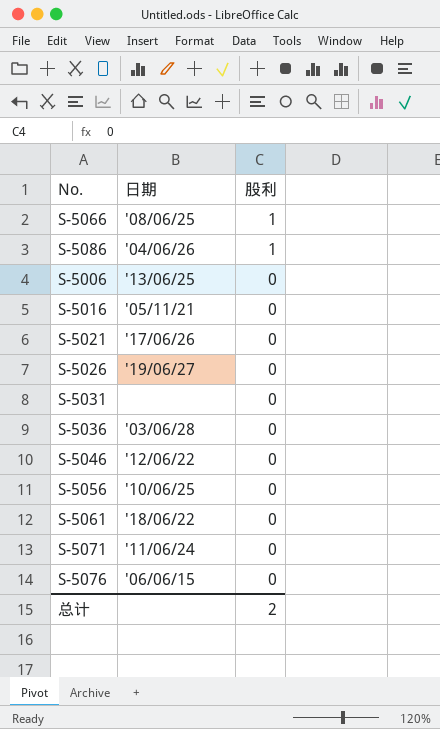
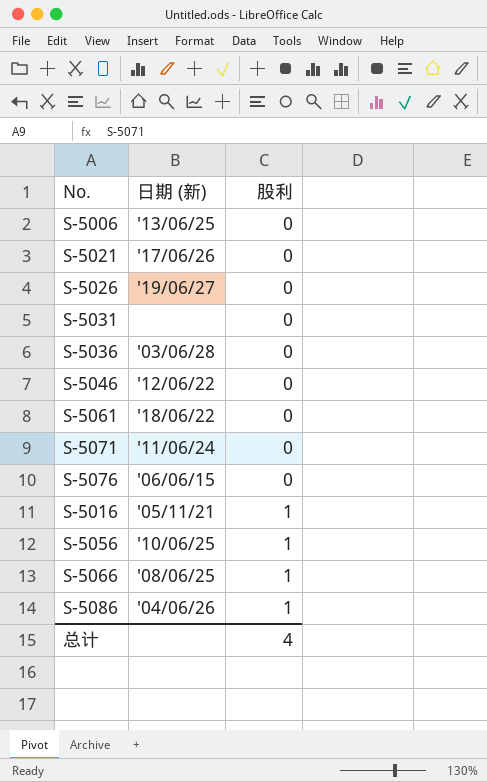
row order: 股利 descending -> 股利 ascending
column name: 日期 -> 日期 (新)
S-5016 | 股利: 0 -> 1
S-5056 | 股利: 0 -> 1
总计 | 股利: 2 -> 4

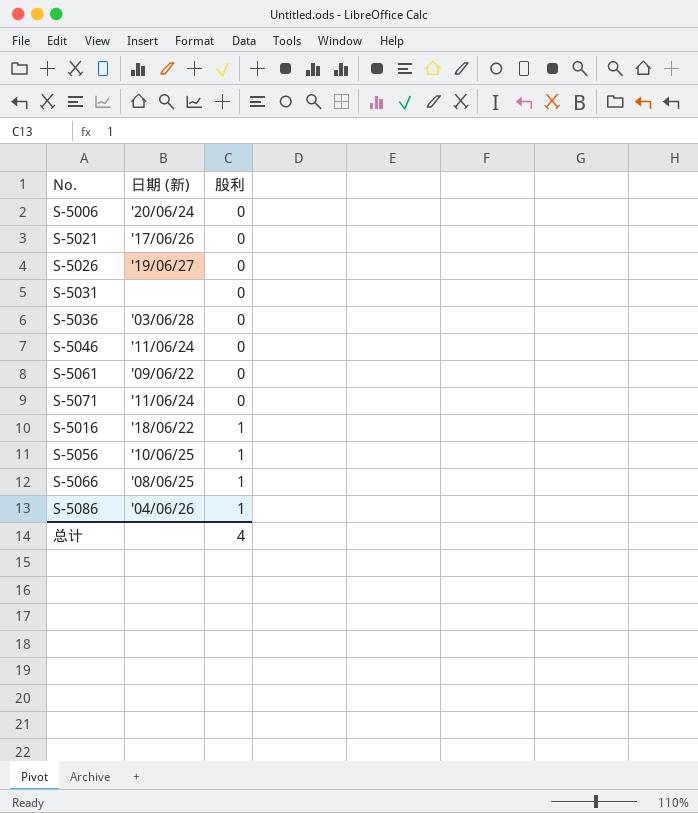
row S-5076: '06/06/15 | 0 -> none
S-5006 | 日期 (新): '13/06/25 -> '20/06/24
S-5046 | 日期 (新): '12/06/22 -> '11/06/24
S-5061 | 日期 (新): '18/06/22 -> '09/06/22
S-5016 | 日期 (新): '05/11/21 -> '18/06/22

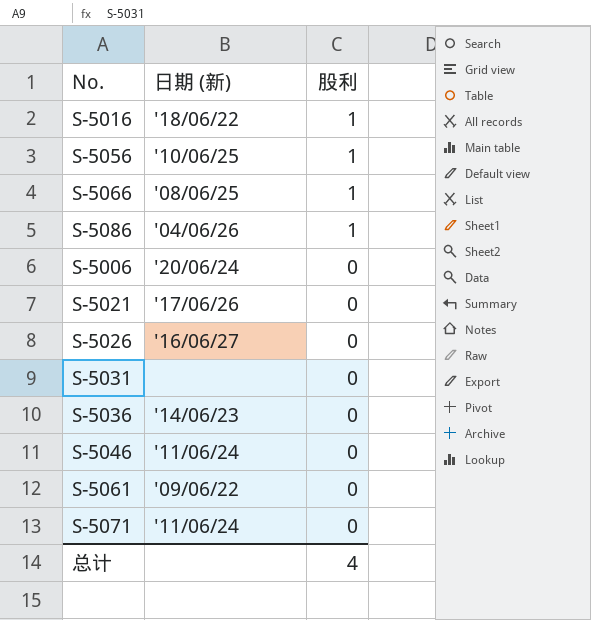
row order: 股利 ascending -> 股利 descending
S-5026 | 日期 (新): '19/06/27 -> '16/06/27
S-5036 | 日期 (新): '03/06/28 -> '14/06/23

